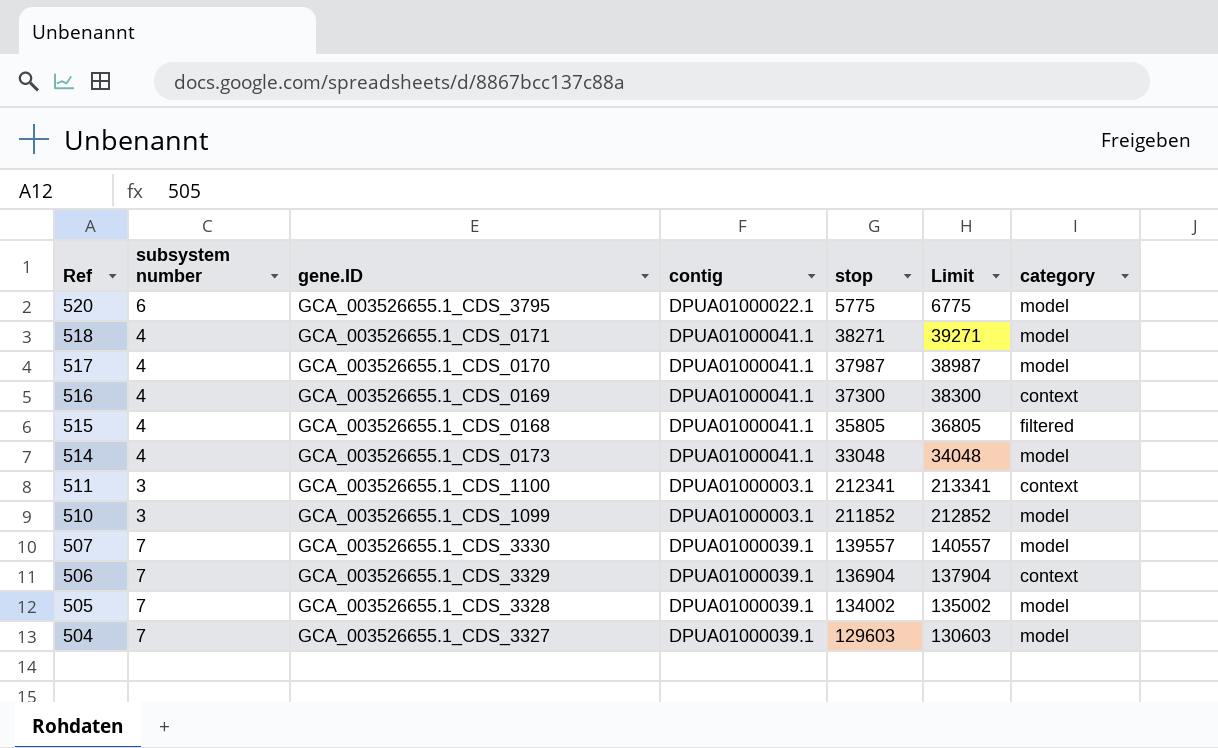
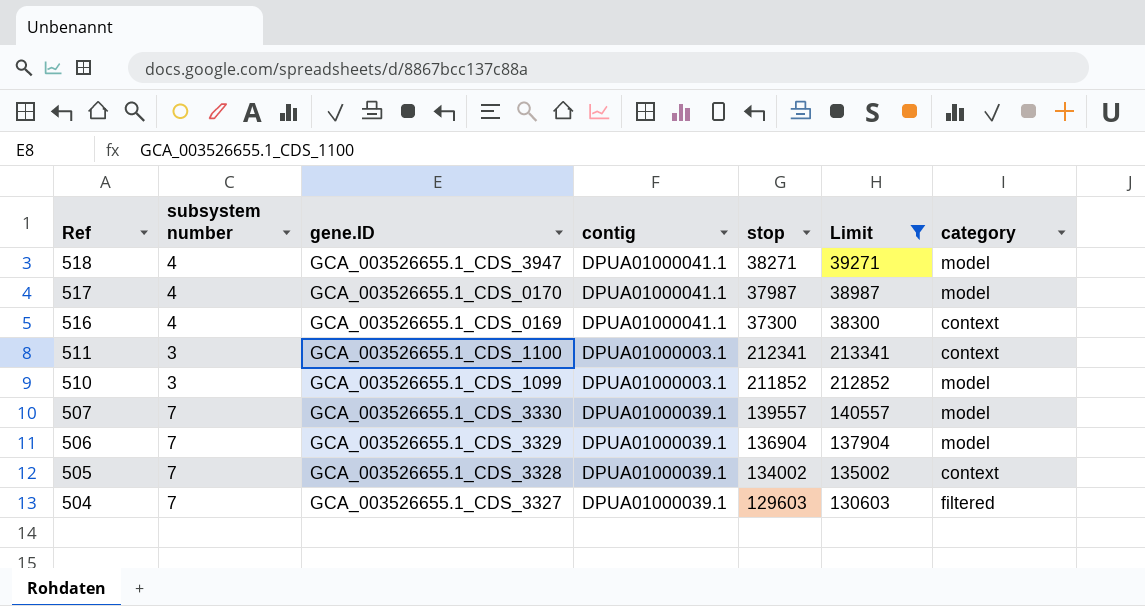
filter: none -> Limit >= 38300
518 | gene.ID: GCA_003526655.1_CDS_0171 -> GCA_003526655.1_CDS_3947
506 | category: context -> model
505 | category: model -> context
504 | category: model -> filtered

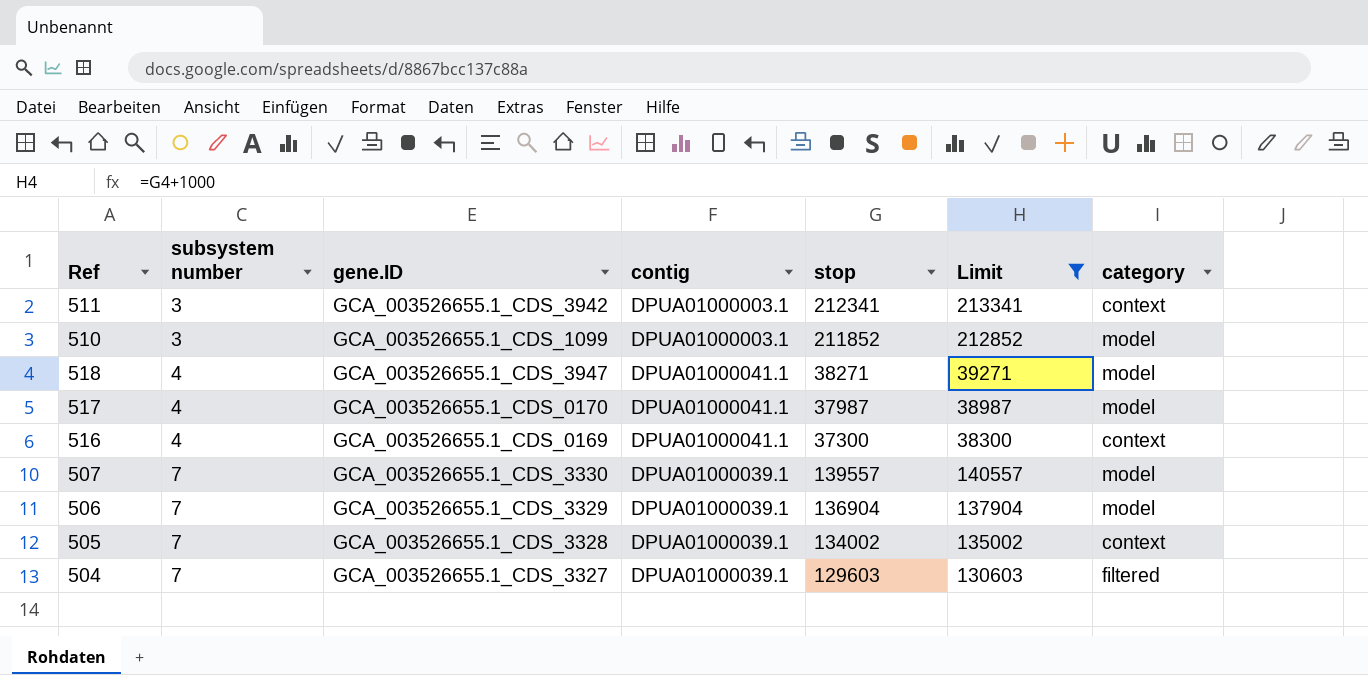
row order: Ref descending -> subsystem number ascending
511 | gene.ID: GCA_003526655.1_CDS_1100 -> GCA_003526655.1_CDS_3942

